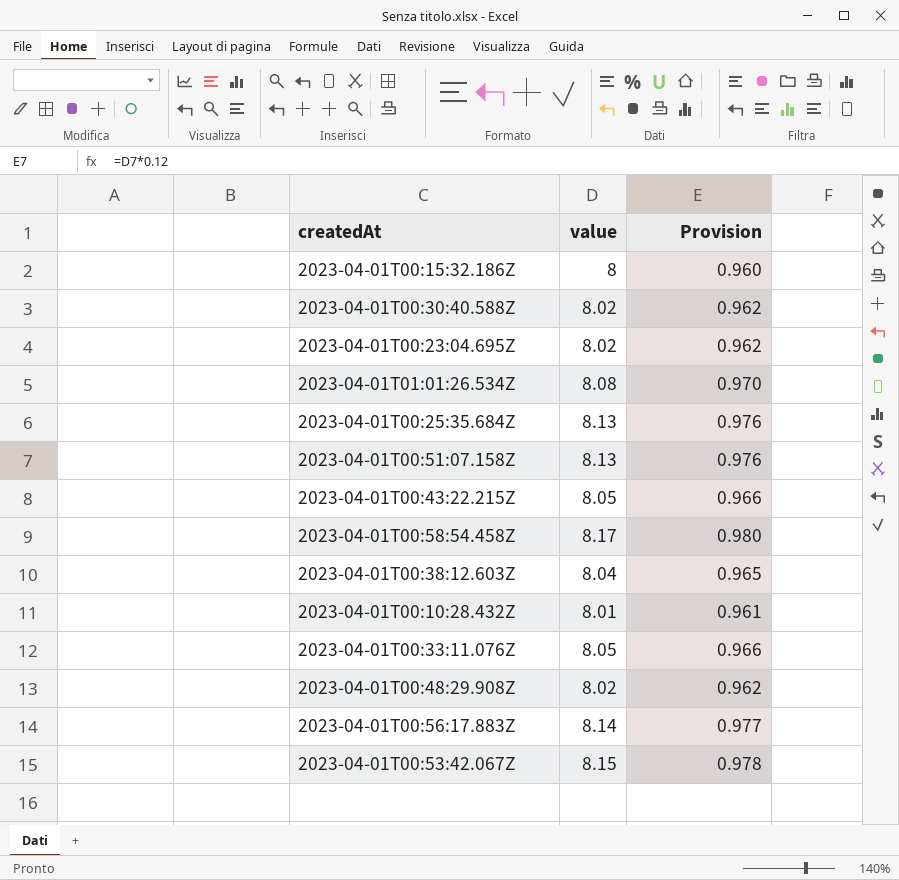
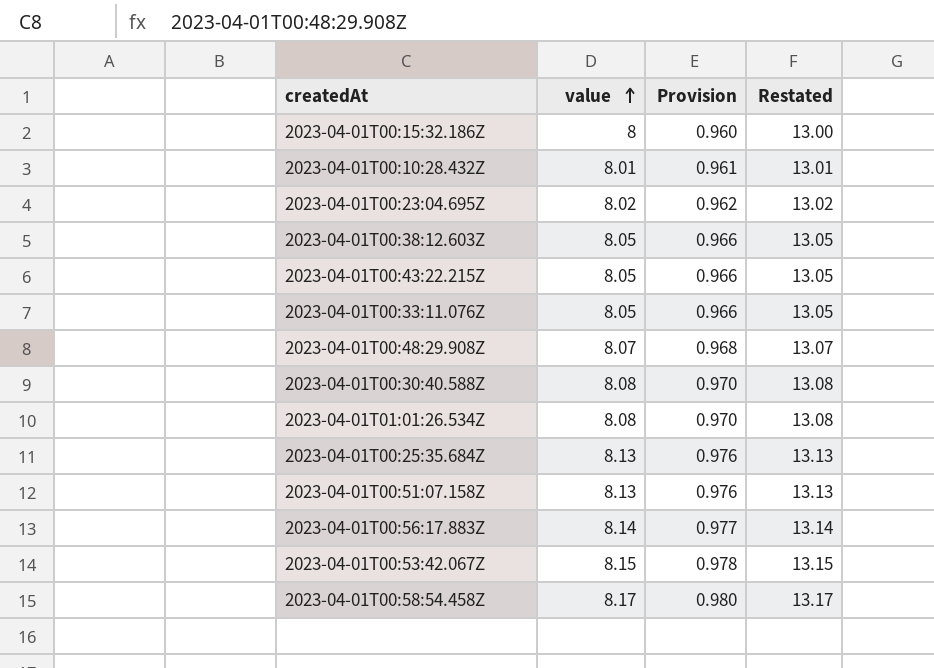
row order: none -> value ascending
column Restated | formula: none -> [value] + 5
2023-04-01T00:38:12.603Z | value: 8.04 -> 8.05
2023-04-01T00:38:12.603Z | Provision: 0.965 -> 0.966
2023-04-01T00:48:29.908Z | value: 8.02 -> 8.07
2023-04-01T00:48:29.908Z | Provision: 0.962 -> 0.968
2023-04-01T00:30:40.588Z | value: 8.02 -> 8.08
2023-04-01T00:30:40.588Z | Provision: 0.962 -> 0.970

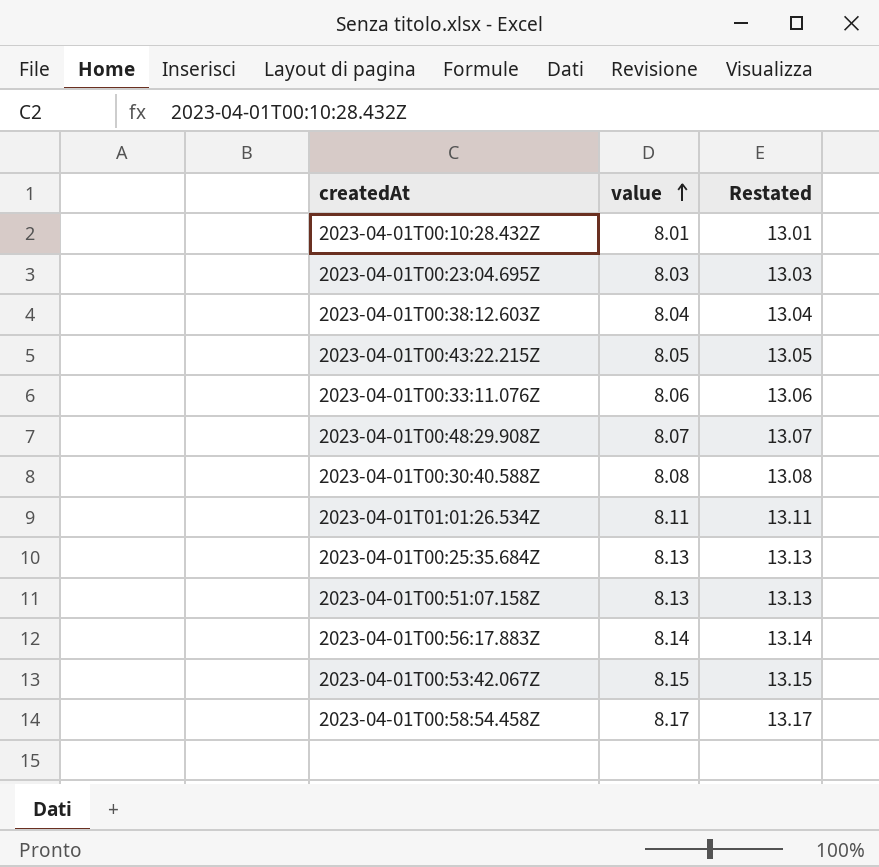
column Provision | formula: [value] * 0.12 -> none
row 2023-04-01T00:15:32.186Z: 8 | 0.960 | 13.00 -> none
2023-04-01T00:23:04.695Z | value: 8.02 -> 8.03
2023-04-01T00:23:04.695Z | Restated: 13.02 -> 13.03
2023-04-01T00:38:12.603Z | value: 8.05 -> 8.04
2023-04-01T00:38:12.603Z | Restated: 13.05 -> 13.04
2023-04-01T00:33:11.076Z | value: 8.05 -> 8.06
2023-04-01T00:33:11.076Z | Restated: 13.05 -> 13.06
2023-04-01T01:01:26.534Z | value: 8.08 -> 8.11
2023-04-01T01:01:26.534Z | Restated: 13.08 -> 13.11

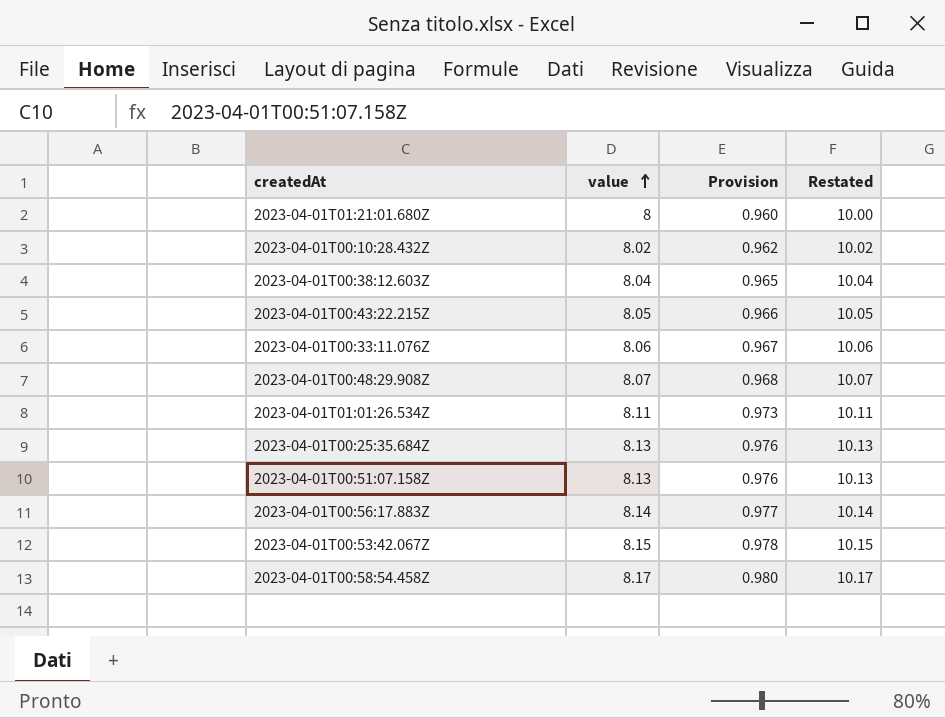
column Provision | formula: none -> [value] * 0.12
column Restated | formula: [value] + 5 -> [value] + 2
row 2023-04-01T00:23:04.695Z: 8.03 | 13.03 -> none
row 2023-04-01T00:30:40.588Z: 8.08 | 13.08 -> none
row 2023-04-01T01:21:01.680Z: none -> 8 | 0.960 | 10.00
2023-04-01T00:10:28.432Z | value: 8.01 -> 8.02

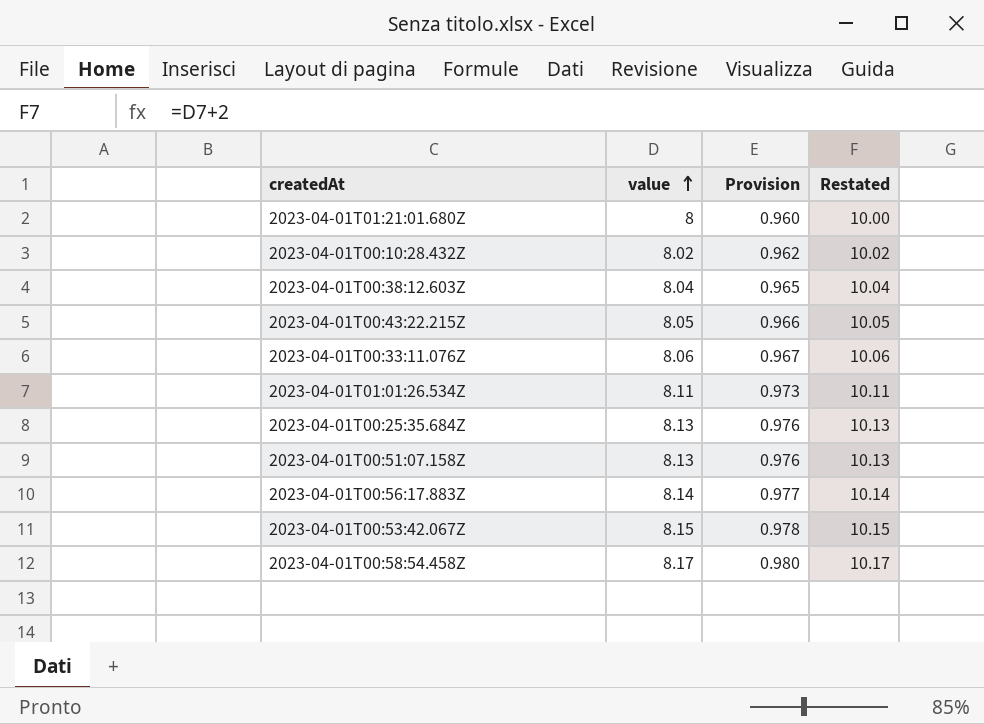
row 2023-04-01T00:48:29.908Z: 8.07 | 0.968 | 10.07 -> none

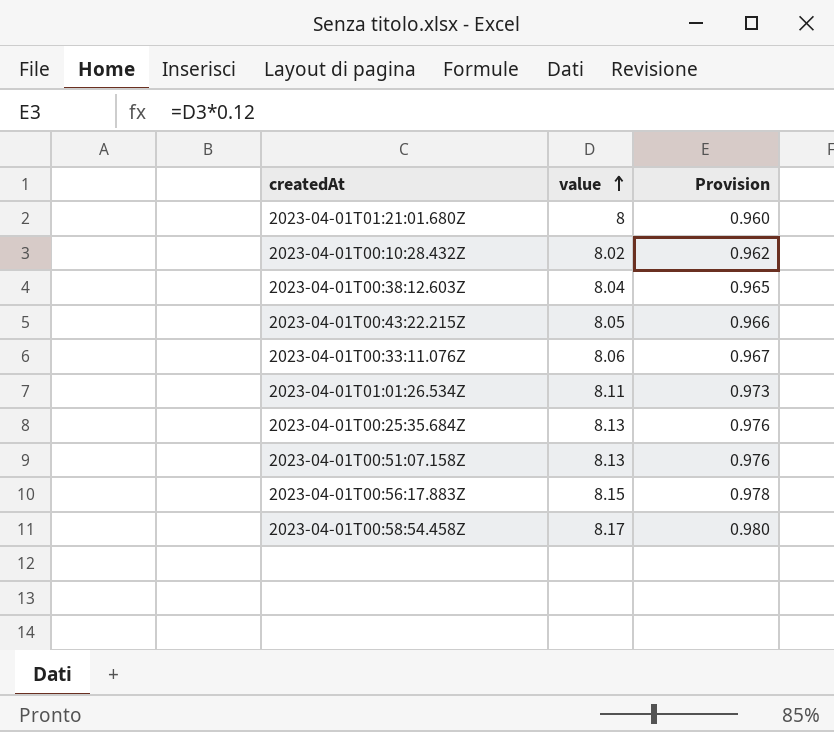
column Restated | formula: [value] + 2 -> none
row 2023-04-01T00:53:42.067Z: 8.15 | 0.978 | 10.15 -> none
2023-04-01T00:56:17.883Z | value: 8.14 -> 8.15
2023-04-01T00:56:17.883Z | Provision: 0.977 -> 0.978

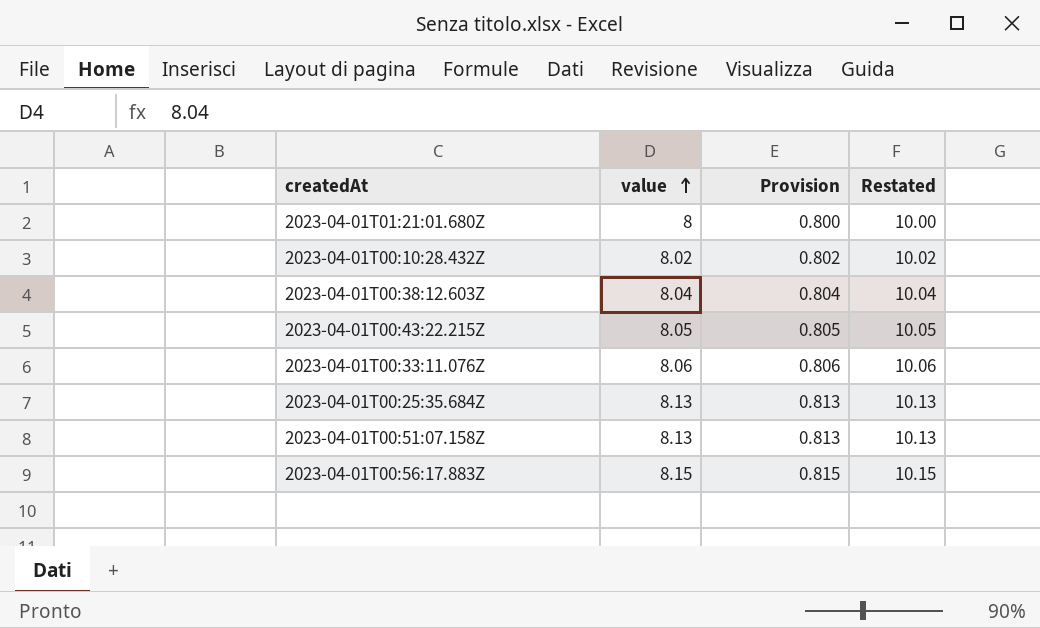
column Provision | formula: [value] * 0.12 -> [value] * 0.1
column Restated | formula: none -> [value] + 2
row 2023-04-01T01:01:26.534Z: 8.11 | 0.973 -> none
row 2023-04-01T00:58:54.458Z: 8.17 | 0.980 -> none

